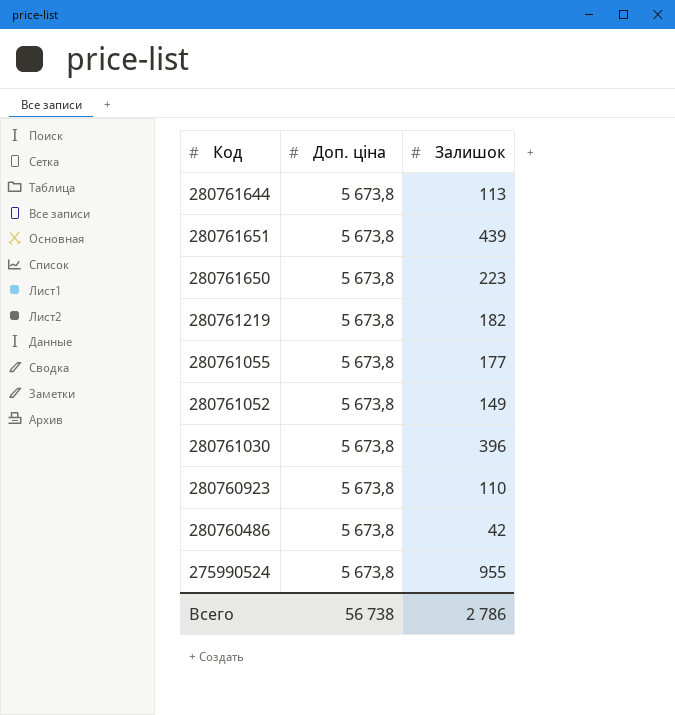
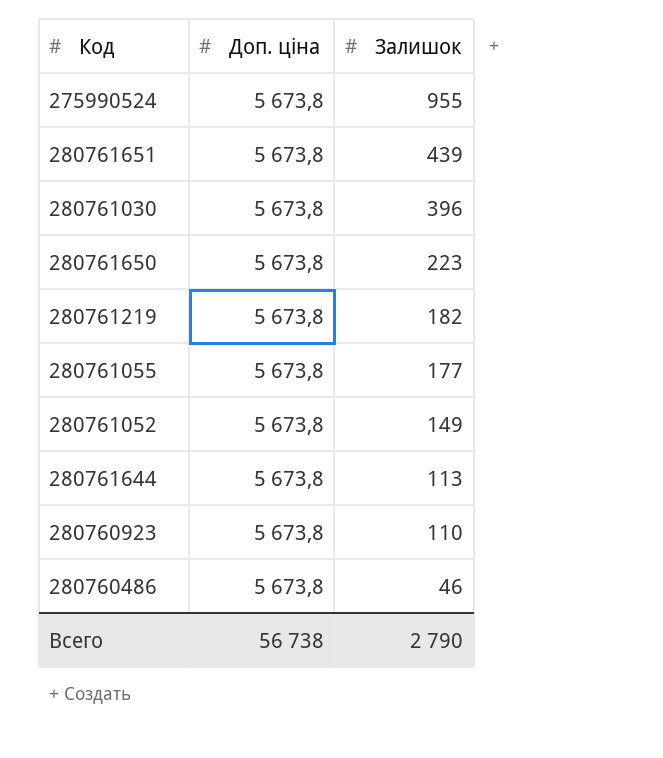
row order: none -> Залишок descending
280760486 | Залишок: 42 -> 46
Всего | Залишок: 2 786 -> 2 790

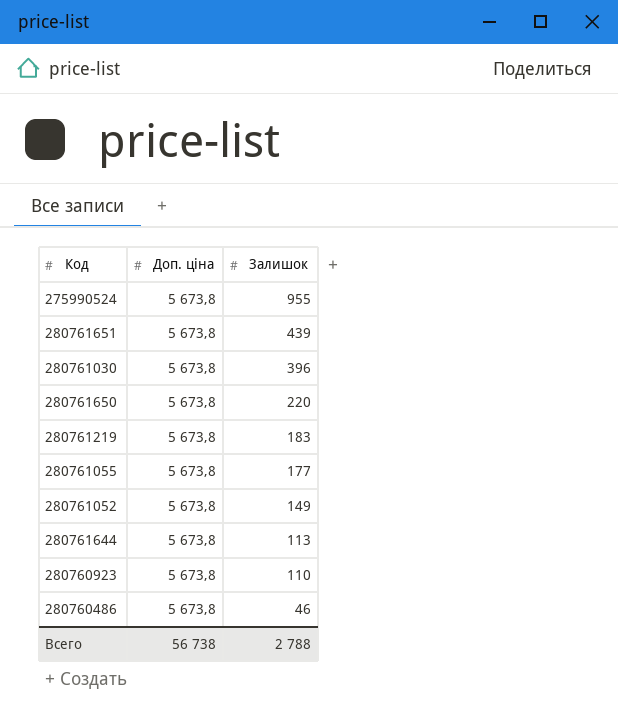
280761650 | Залишок: 223 -> 220
280761219 | Залишок: 182 -> 183
Всего | Залишок: 2 790 -> 2 788

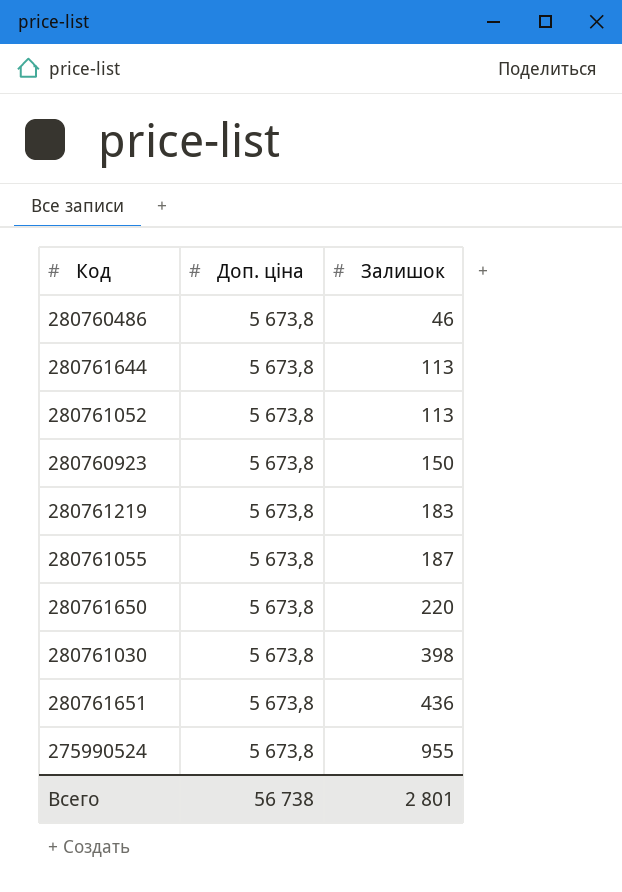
row order: Залишок descending -> Залишок ascending
280761052 | Залишок: 149 -> 113
280760923 | Залишок: 110 -> 150
280761055 | Залишок: 177 -> 187
280761030 | Залишок: 396 -> 398
280761651 | Залишок: 439 -> 436
Всего | Залишок: 2 788 -> 2 801

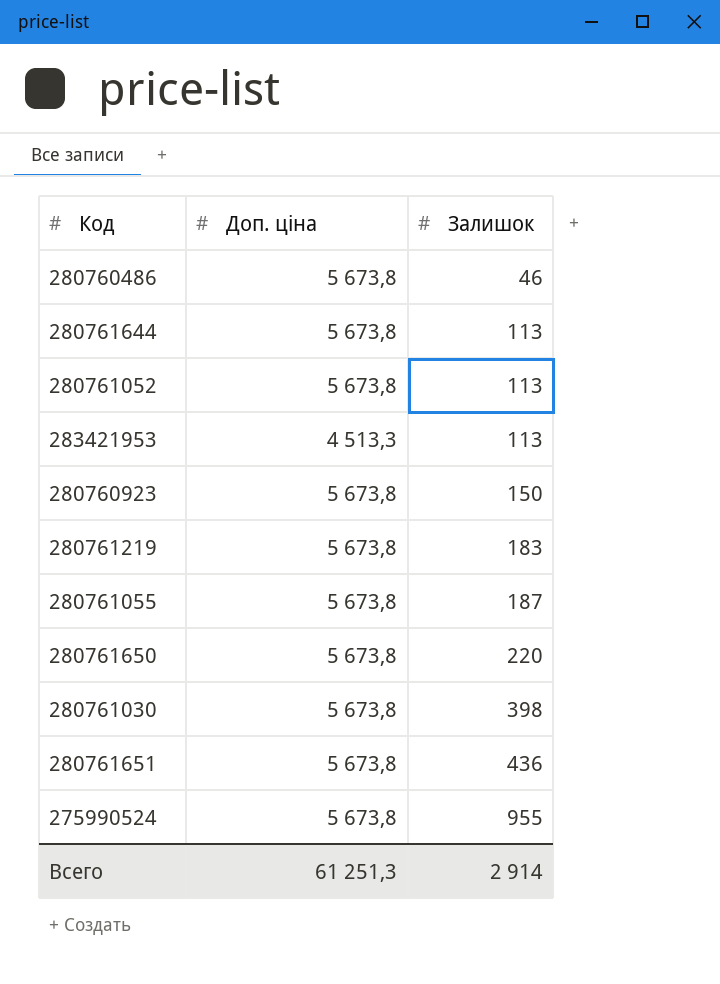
row 283421953: none -> 4 513,3 | 113
Всего | Доп. ціна: 56 738 -> 61 251,3
Всего | Залишок: 2 801 -> 2 914

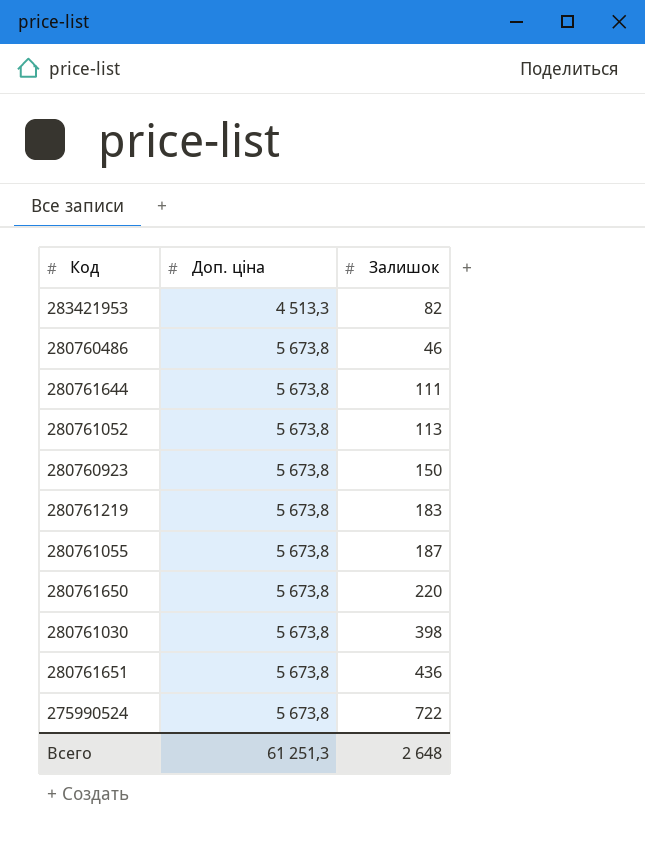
row order: Залишок ascending -> Доп. ціна ascending
283421953 | Залишок: 113 -> 82
280761644 | Залишок: 113 -> 111
275990524 | Залишок: 955 -> 722
Всего | Залишок: 2 914 -> 2 648

